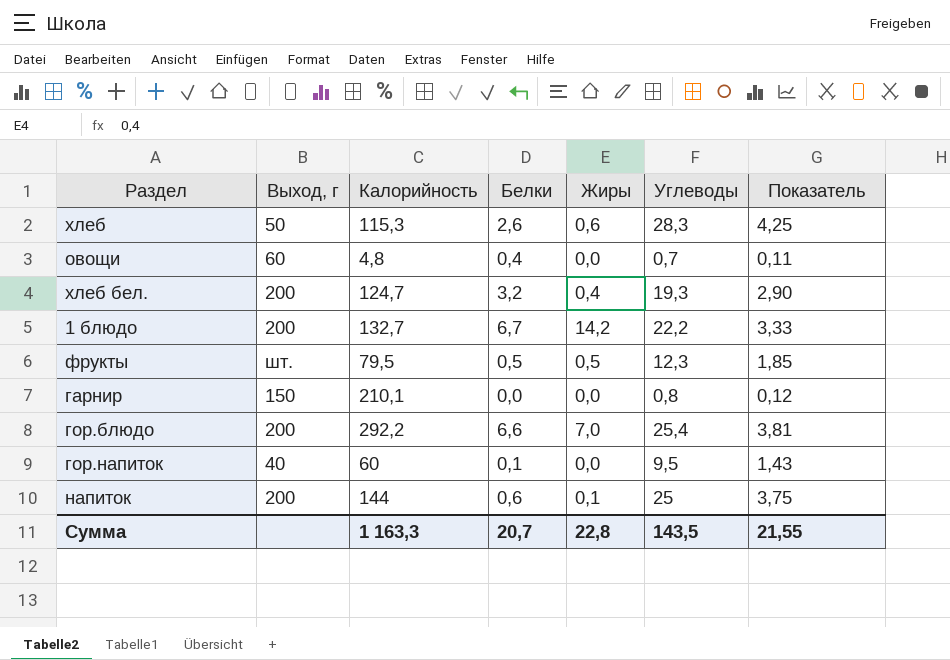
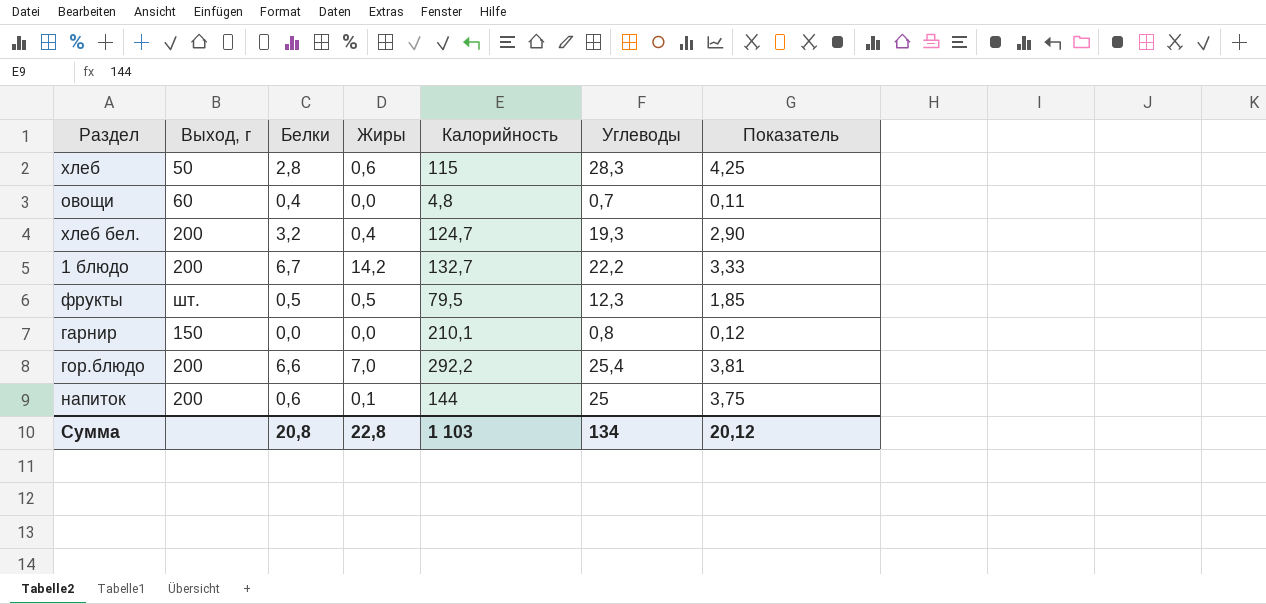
column Калорийность | position: 3 -> 5
row гор.напиток: 40 | 60 | 0,1 | 0,0 | 9,5 | 1,43 -> none
хлеб | Белки: 2,6 -> 2,8
хлеб | Калорийность: 115,3 -> 115
Сумма | Белки: 20,7 -> 20,8
Сумма | Калорийность: 1 163,3 -> 1 103
Сумма | Углеводы: 143,5 -> 134
Сумма | Показатель: 21,55 -> 20,12

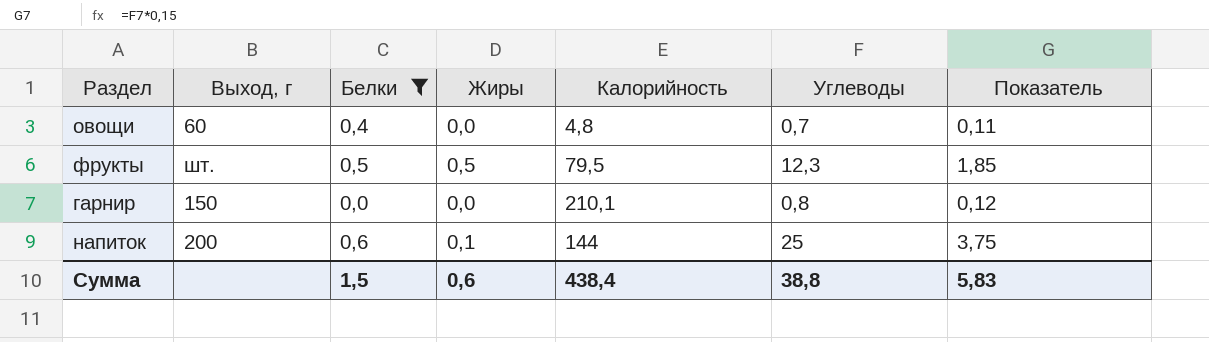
filter: none -> Белки <= 0,6
Сумма | Белки: 20,8 -> 1,5
Сумма | Жиры: 22,8 -> 0,6
Сумма | Калорийность: 1 103 -> 438,4
Сумма | Углеводы: 134 -> 38,8
Сумма | Показатель: 20,12 -> 5,83

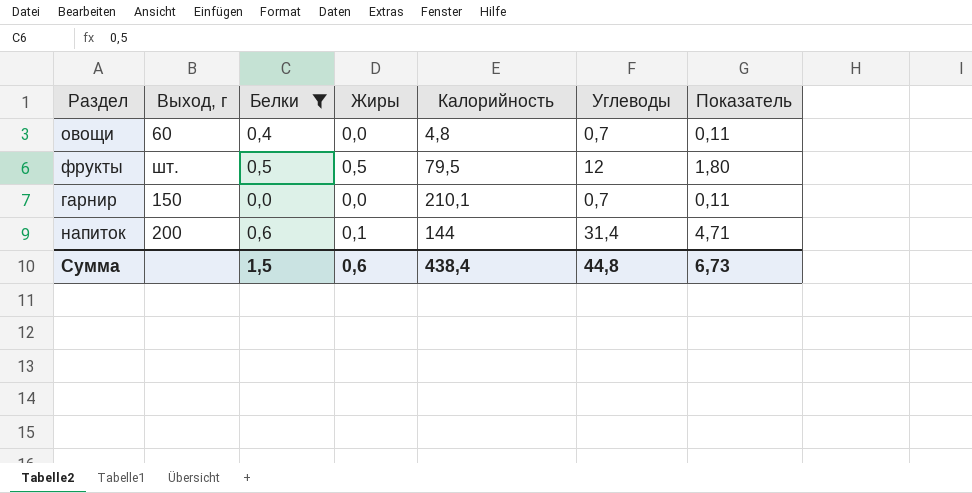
фрукты | Углеводы: 12,3 -> 12
фрукты | Показатель: 1,85 -> 1,80
гарнир | Углеводы: 0,8 -> 0,7
гарнир | Показатель: 0,12 -> 0,11
напиток | Углеводы: 25 -> 31,4
напиток | Показатель: 3,75 -> 4,71
Сумма | Углеводы: 38,8 -> 44,8
Сумма | Показатель: 5,83 -> 6,73

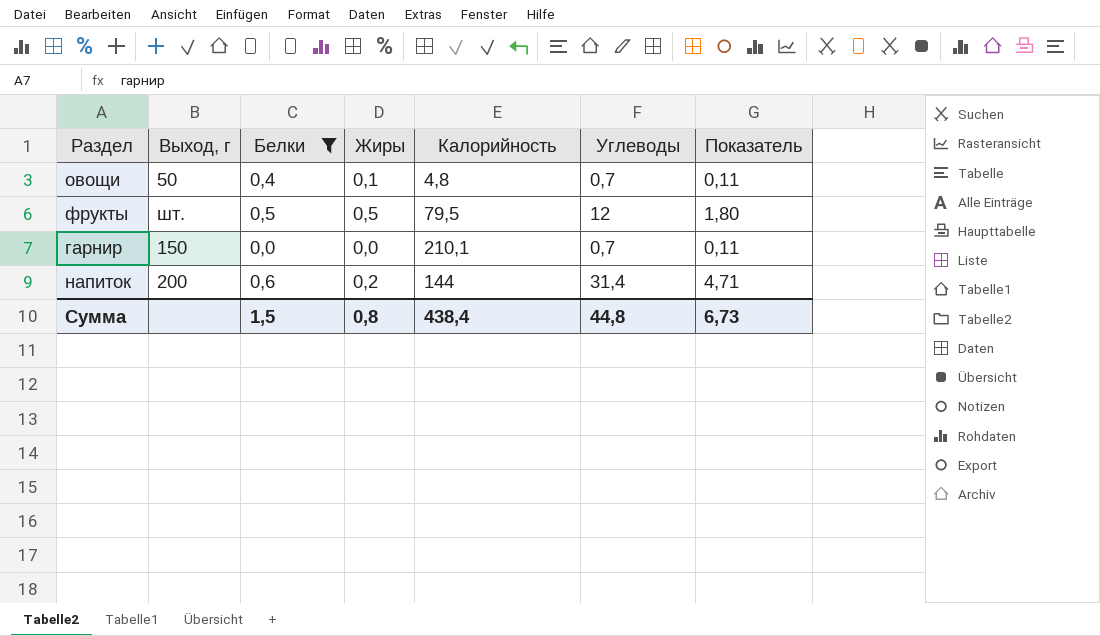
овощи | Выход, г: 60 -> 50
овощи | Жиры: 0,0 -> 0,1
напиток | Жиры: 0,1 -> 0,2
Сумма | Жиры: 0,6 -> 0,8

